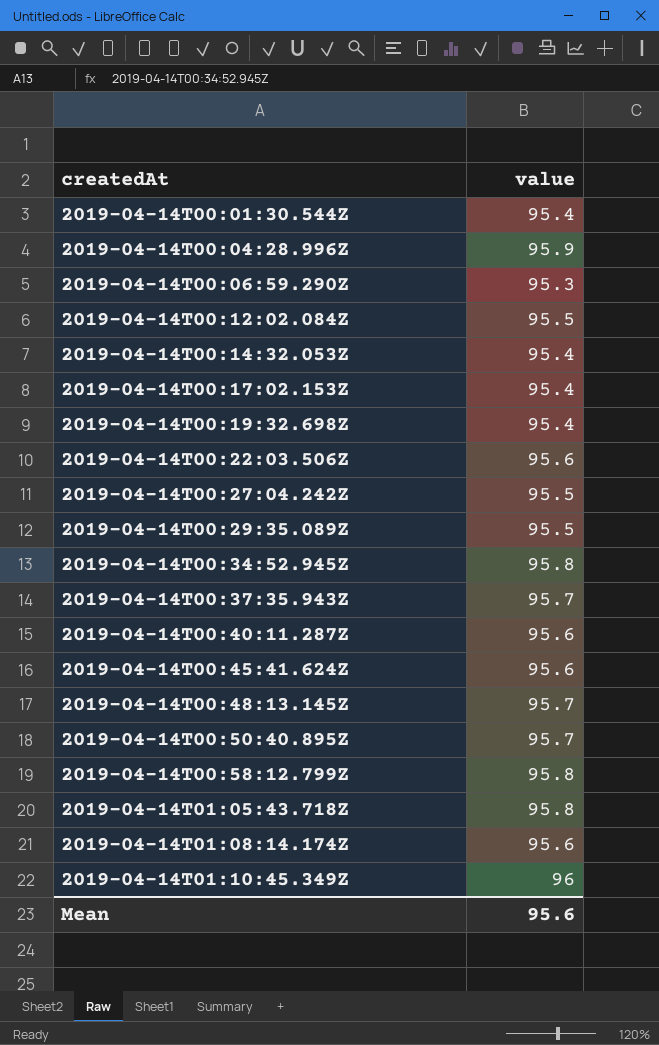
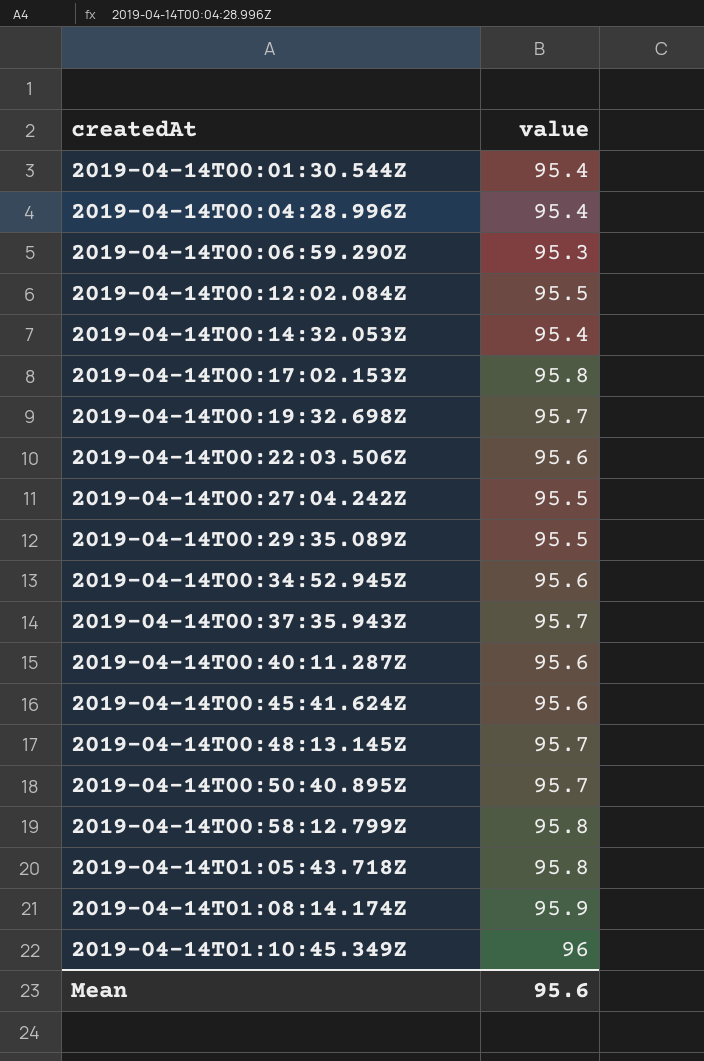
2019-04-14T00:04:28.996Z | value: 95.9 -> 95.4
2019-04-14T00:17:02.153Z | value: 95.4 -> 95.8
2019-04-14T00:19:32.698Z | value: 95.4 -> 95.7
2019-04-14T00:34:52.945Z | value: 95.8 -> 95.6
2019-04-14T01:08:14.174Z | value: 95.6 -> 95.9

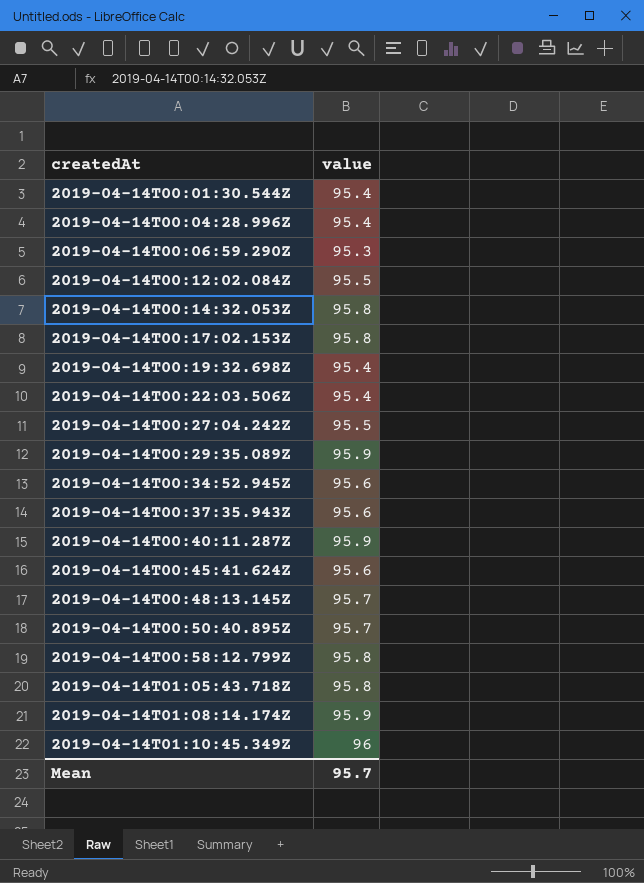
2019-04-14T00:14:32.053Z | value: 95.4 -> 95.8
2019-04-14T00:19:32.698Z | value: 95.7 -> 95.4
2019-04-14T00:22:03.506Z | value: 95.6 -> 95.4
2019-04-14T00:29:35.089Z | value: 95.5 -> 95.9
2019-04-14T00:37:35.943Z | value: 95.7 -> 95.6
2019-04-14T00:40:11.287Z | value: 95.6 -> 95.9
Mean | value: 95.6 -> 95.7

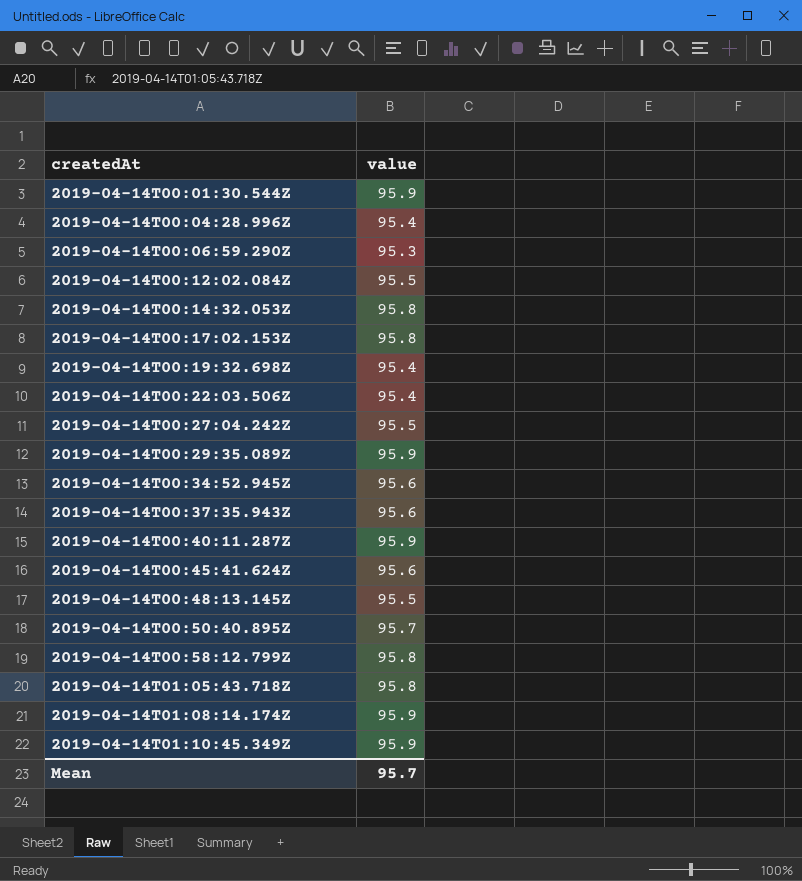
2019-04-14T00:01:30.544Z | value: 95.4 -> 95.9
2019-04-14T00:48:13.145Z | value: 95.7 -> 95.5
2019-04-14T01:10:45.349Z | value: 96 -> 95.9

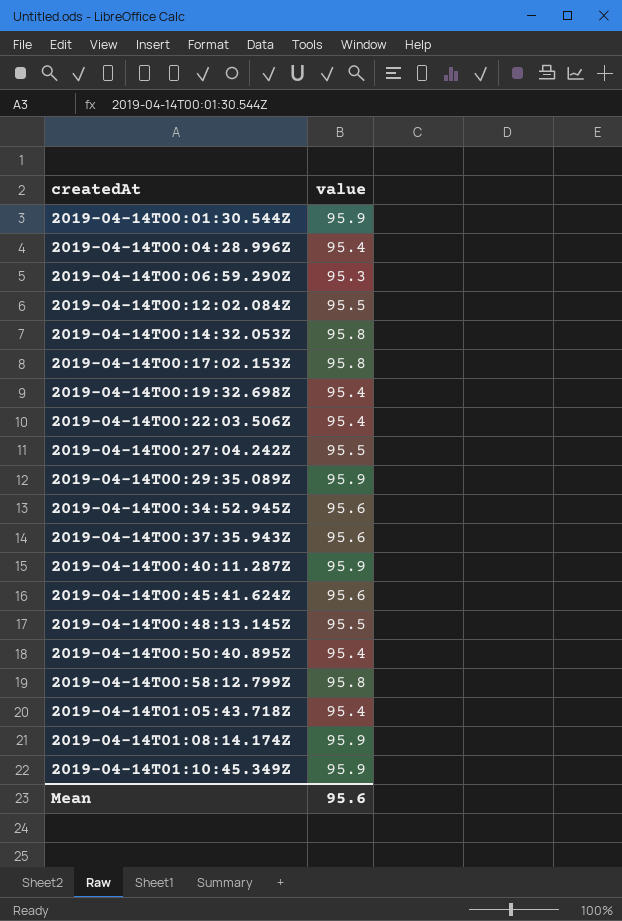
2019-04-14T00:50:40.895Z | value: 95.7 -> 95.4
2019-04-14T01:05:43.718Z | value: 95.8 -> 95.4
Mean | value: 95.7 -> 95.6

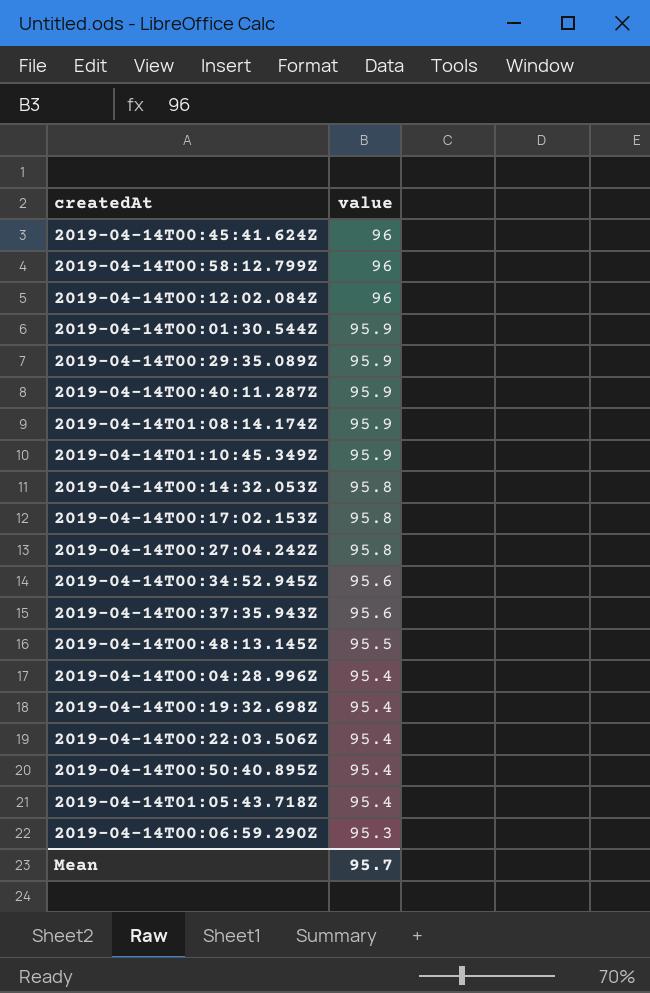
row order: createdAt ascending -> value descending
2019-04-14T00:45:41.624Z | value: 95.6 -> 96
2019-04-14T00:58:12.799Z | value: 95.8 -> 96
2019-04-14T00:12:02.084Z | value: 95.5 -> 96
2019-04-14T00:27:04.242Z | value: 95.5 -> 95.8
Mean | value: 95.6 -> 95.7

